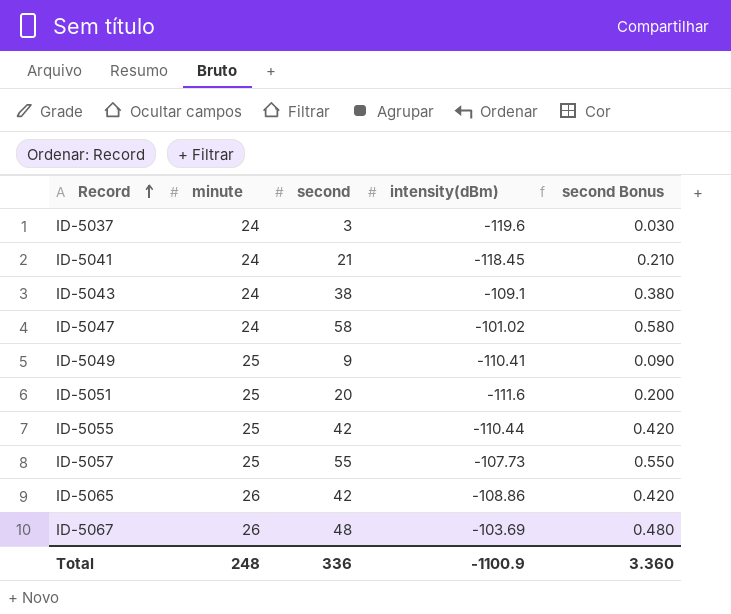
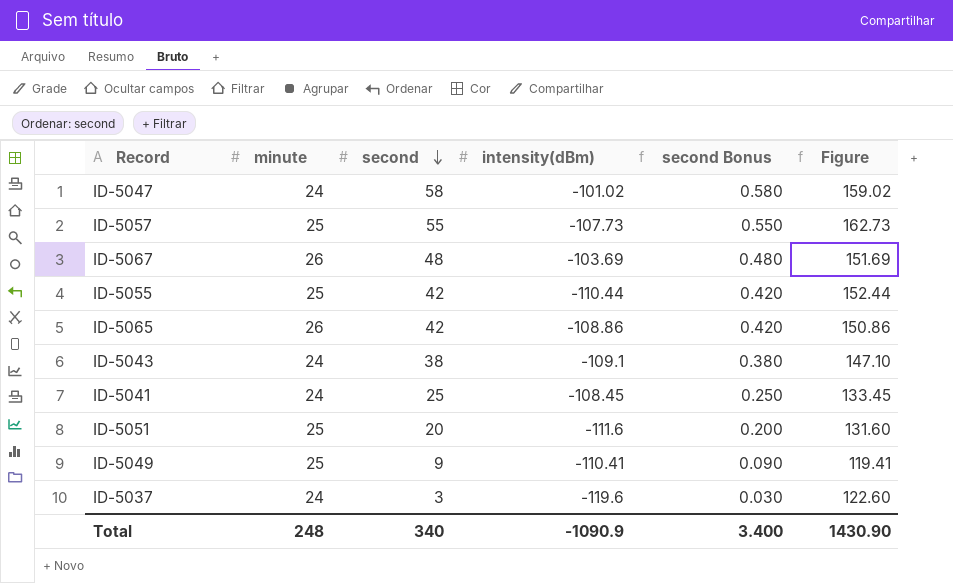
row order: Record ascending -> second descending
column Figure | formula: none -> [second] - [intensity(dBm)]
ID-5041 | second: 21 -> 25
ID-5041 | intensity(dBm): -118.45 -> -108.45
ID-5041 | second Bonus: 0.210 -> 0.250
Total | second: 336 -> 340
Total | intensity(dBm): -1100.9 -> -1090.9
Total | second Bonus: 3.360 -> 3.400

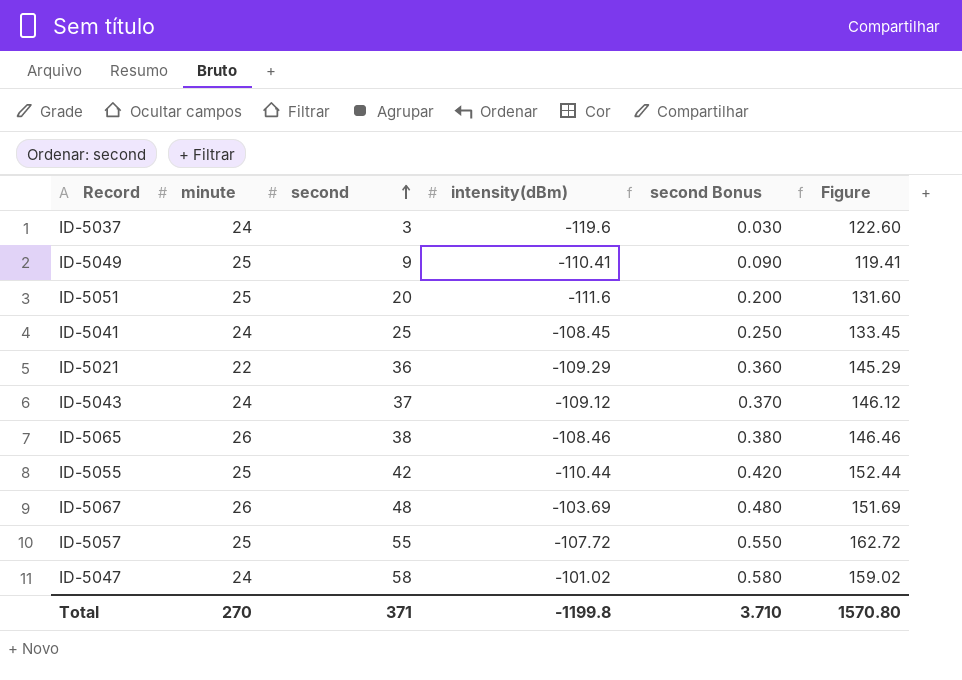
row order: second descending -> second ascending
row ID-5021: none -> 22 | 36 | -109.29 | 0.360 | 145.29
ID-5043 | second: 38 -> 37
ID-5043 | intensity(dBm): -109.1 -> -109.12
ID-5043 | second Bonus: 0.380 -> 0.370
ID-5043 | Figure: 147.10 -> 146.12
ID-5065 | second: 42 -> 38
ID-5065 | intensity(dBm): -108.86 -> -108.46
ID-5065 | second Bonus: 0.420 -> 0.380
ID-5065 | Figure: 150.86 -> 146.46
ID-5057 | intensity(dBm): -107.73 -> -107.72
ID-5057 | Figure: 162.73 -> 162.72
Total | minute: 248 -> 270
Total | second: 340 -> 371
Total | intensity(dBm): -1090.9 -> -1199.8
Total | second Bonus: 3.400 -> 3.710
Total | Figure: 1430.90 -> 1570.80

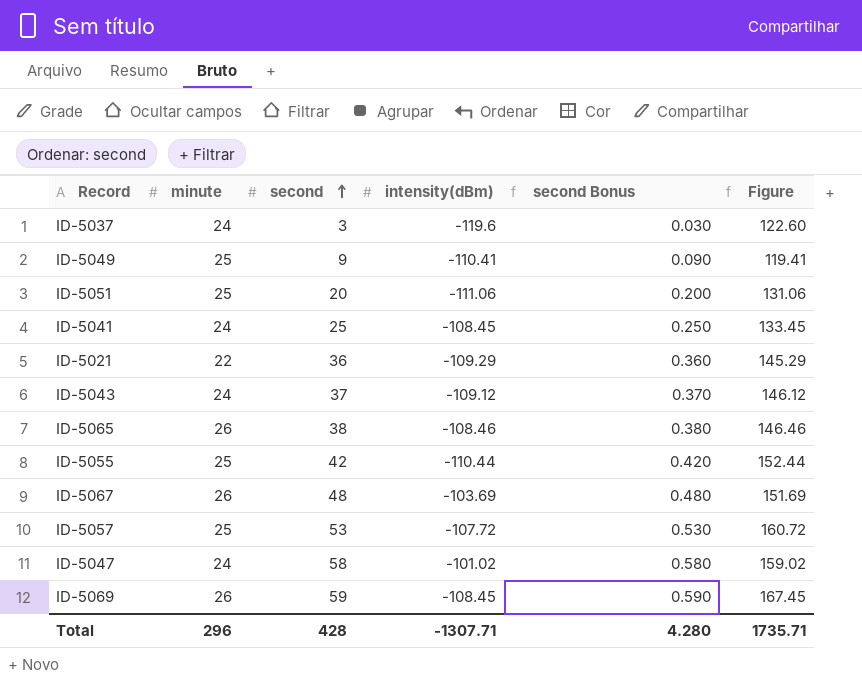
ID-5051 | intensity(dBm): -111.6 -> -111.06
ID-5051 | Figure: 131.60 -> 131.06
ID-5057 | second: 55 -> 53
ID-5057 | second Bonus: 0.550 -> 0.530
ID-5057 | Figure: 162.72 -> 160.72
row ID-5069: none -> 26 | 59 | -108.45 | 0.590 | 167.45
Total | minute: 270 -> 296
Total | second: 371 -> 428
Total | intensity(dBm): -1199.8 -> -1307.71
Total | second Bonus: 3.710 -> 4.280
Total | Figure: 1570.80 -> 1735.71

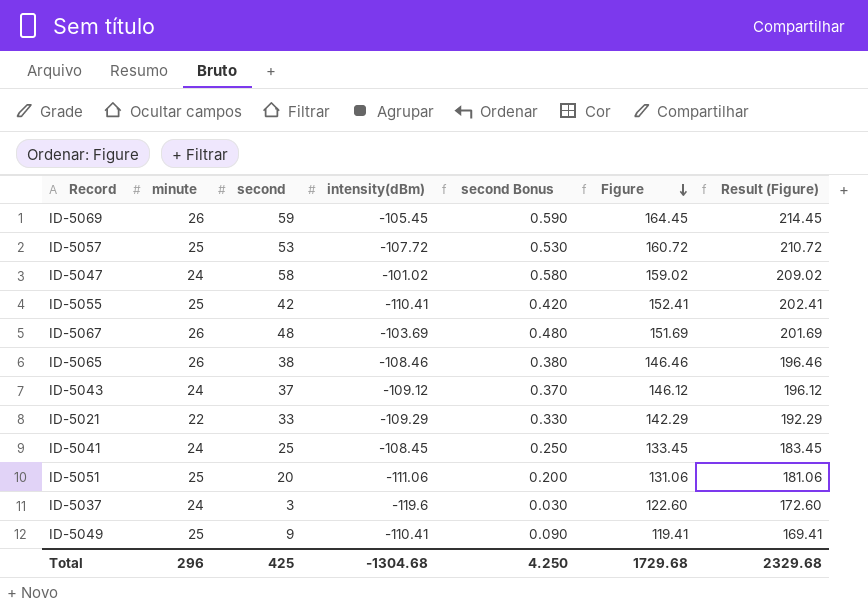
row order: second ascending -> Figure descending
column Result (Figure) | formula: none -> [Figure] + 50
ID-5069 | intensity(dBm): -108.45 -> -105.45
ID-5069 | Figure: 167.45 -> 164.45
ID-5055 | intensity(dBm): -110.44 -> -110.41
ID-5055 | Figure: 152.44 -> 152.41
ID-5021 | second: 36 -> 33
ID-5021 | second Bonus: 0.360 -> 0.330
ID-5021 | Figure: 145.29 -> 142.29
Total | second: 428 -> 425
Total | intensity(dBm): -1307.71 -> -1304.68
Total | second Bonus: 4.280 -> 4.250
Total | Figure: 1735.71 -> 1729.68

